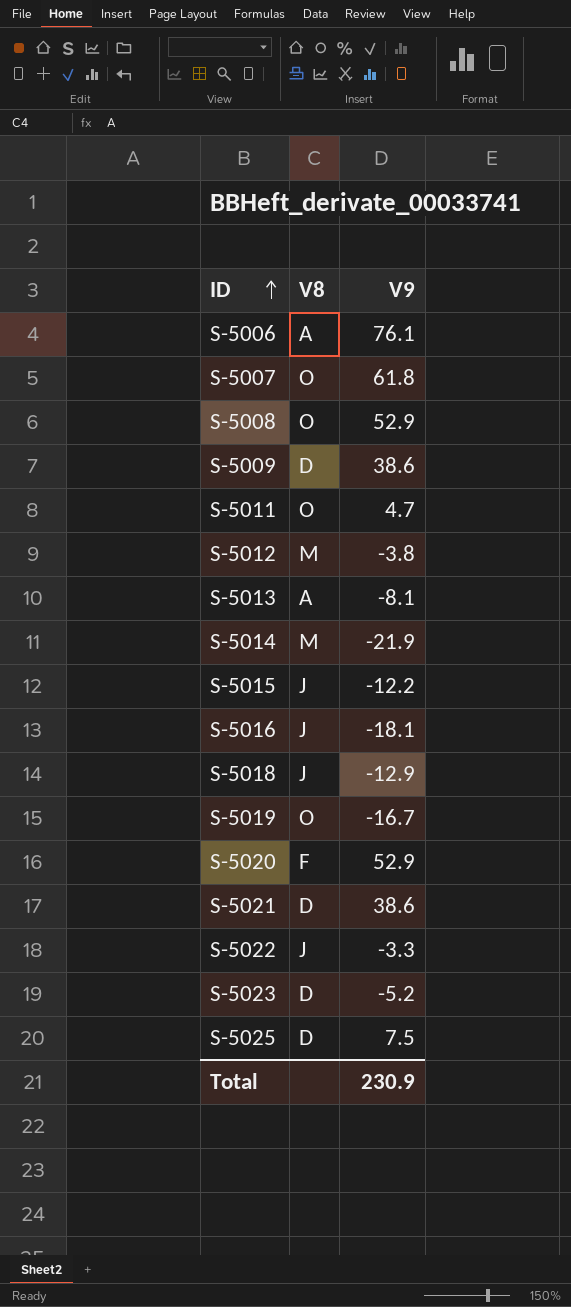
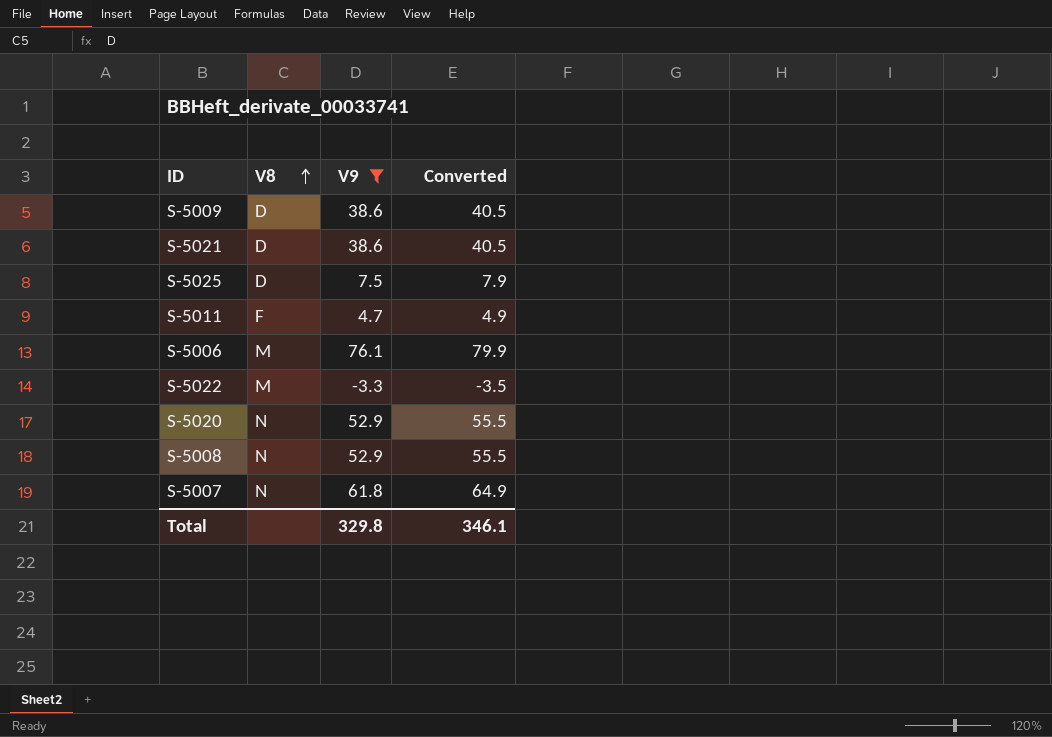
filter: none -> V9 >= -3.3
row order: ID ascending -> V8 ascending
column Converted | formula: none -> [V9] * 1.05
S-5011 | V8: O -> F
S-5006 | V8: A -> M
S-5022 | V8: J -> M
S-5020 | V8: F -> N
S-5008 | V8: O -> N
S-5007 | V8: O -> N
Total | V9: 230.9 -> 329.8

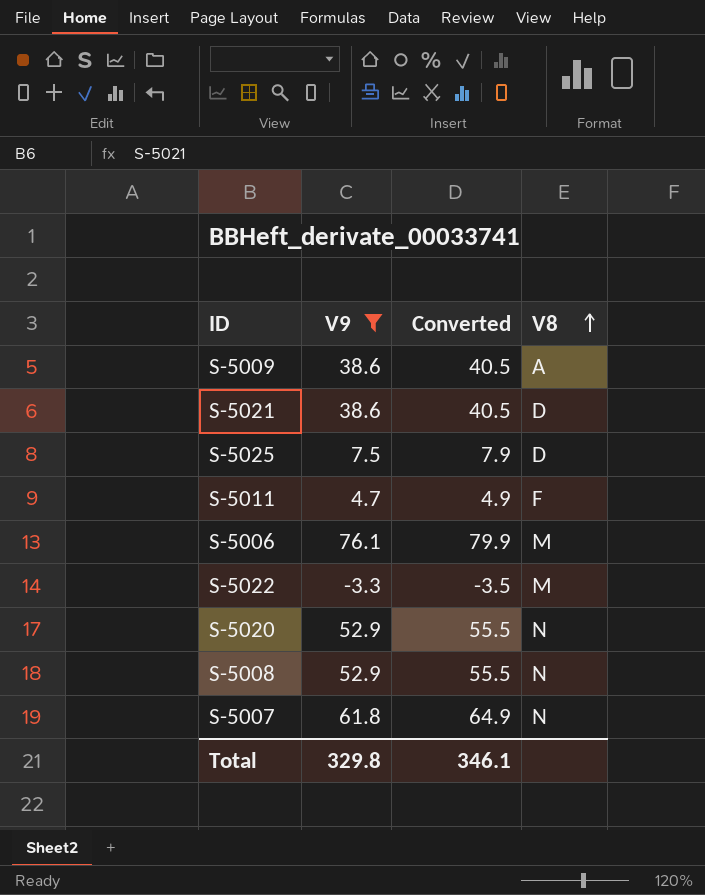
column V8 | position: 2 -> 4
S-5009 | V8: D -> A

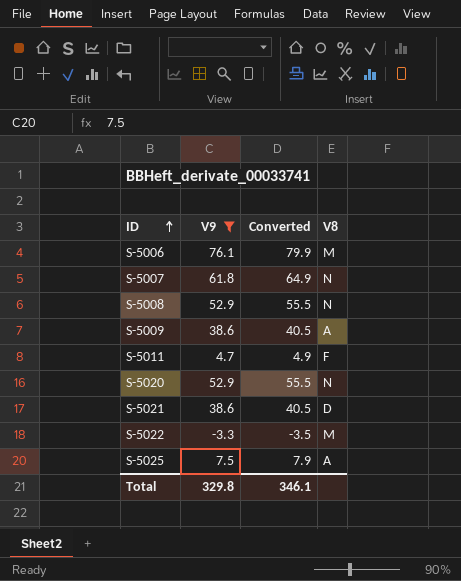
row order: V8 ascending -> ID ascending
S-5025 | V8: D -> A

